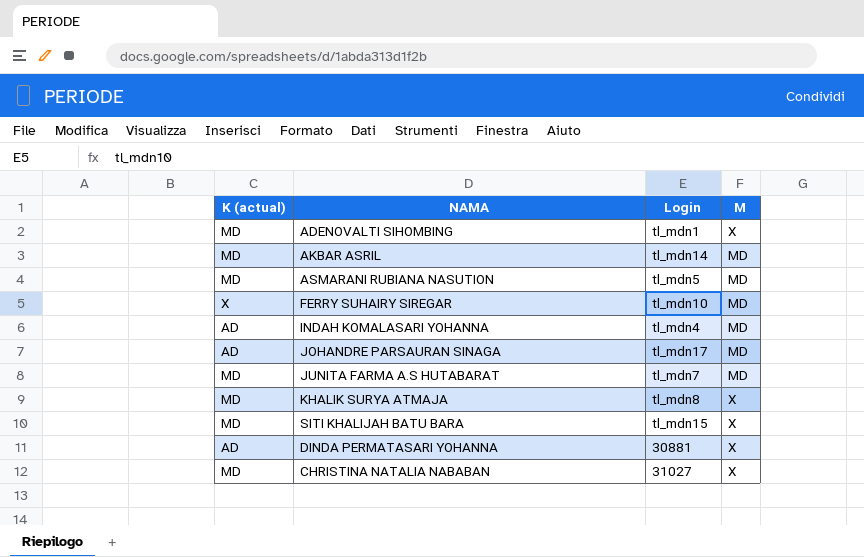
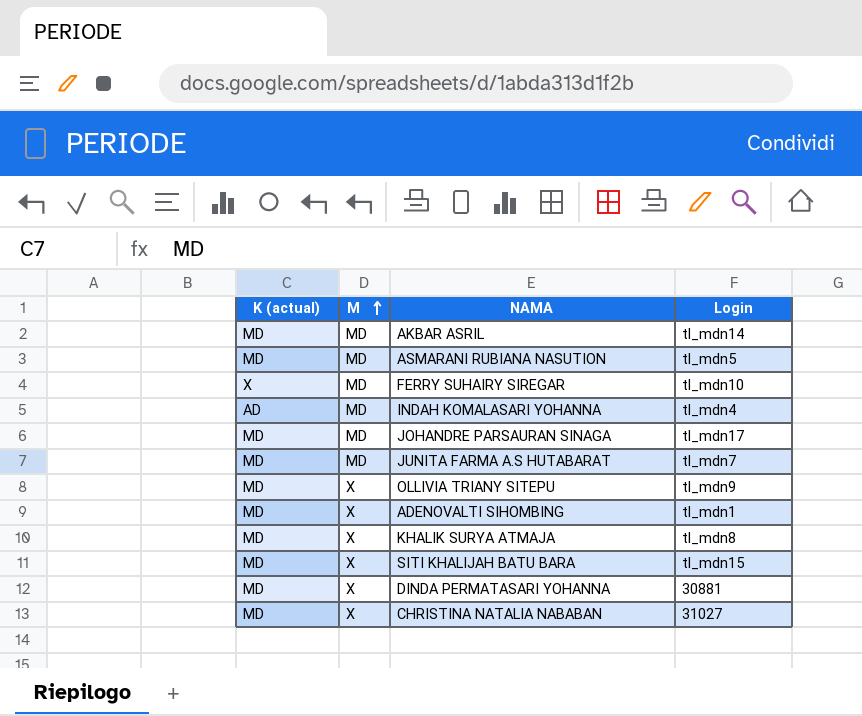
row order: none -> M ascending
column M | position: 4 -> 2
JOHANDRE PARSAURAN SINAGA | K (actual): AD -> MD
row OLLIVIA TRIANY SITEPU: none -> MD | X | tl_mdn9
DINDA PERMATASARI YOHANNA | K (actual): AD -> MD

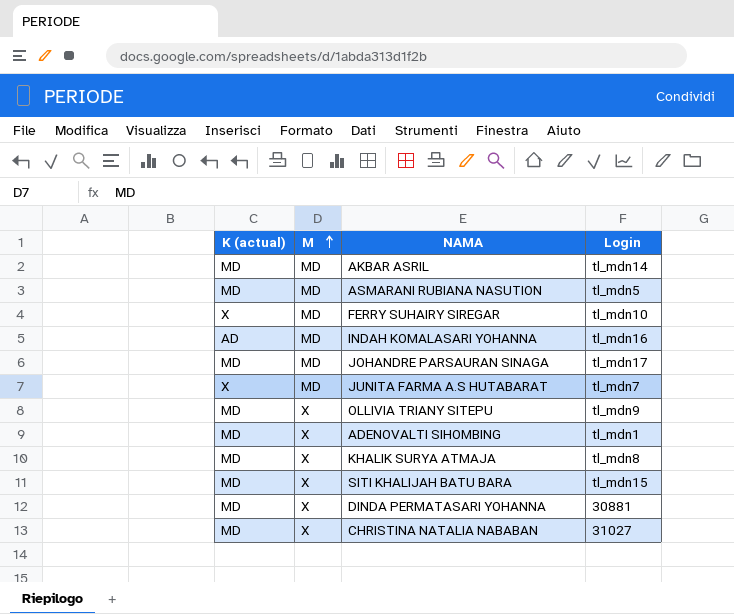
INDAH KOMALASARI YOHANNA | Login: tl_mdn4 -> tl_mdn16
JUNITA FARMA A.S HUTABARAT | K (actual): MD -> X

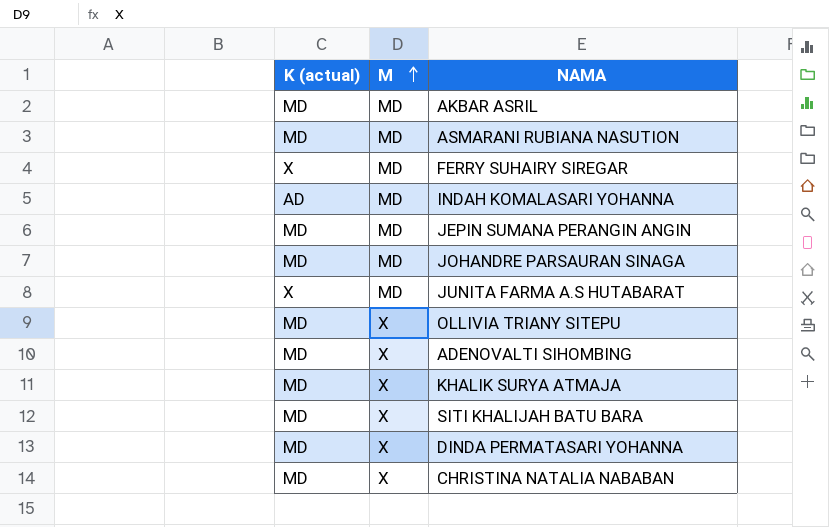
column Login | position: 4 -> none
row JEPIN SUMANA PERANGIN ANGIN: none -> MD | MD

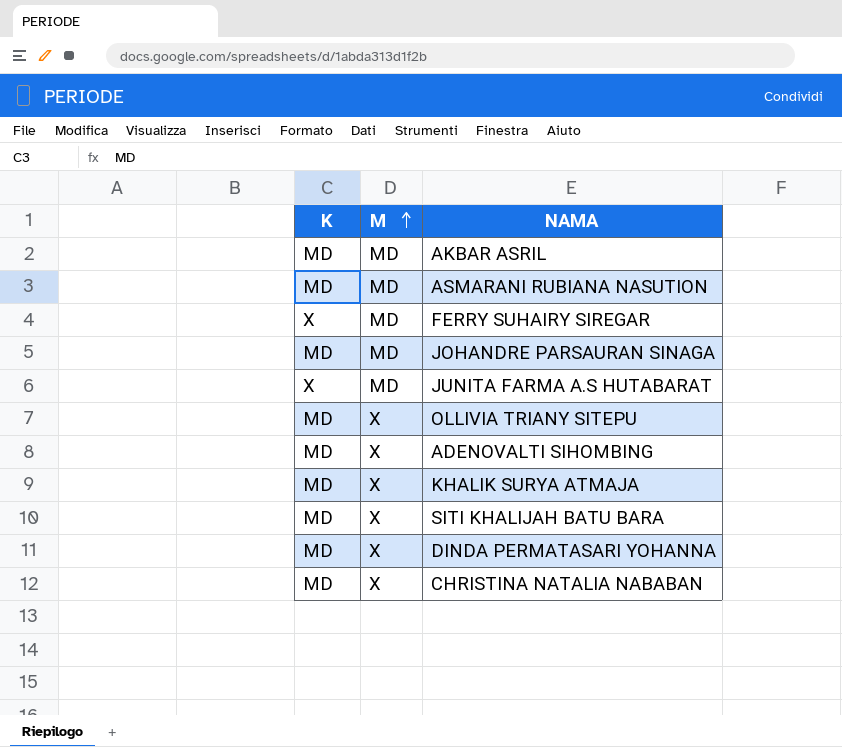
column name: K (actual) -> K
row INDAH KOMALASARI YOHANNA: AD | MD -> none
row JEPIN SUMANA PERANGIN ANGIN: MD | MD -> none

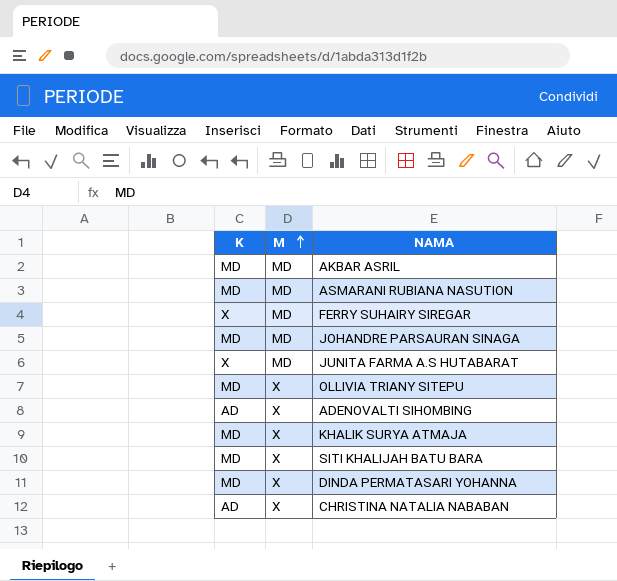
ADENOVALTI SIHOMBING | K: MD -> AD
CHRISTINA NATALIA NABABAN | K: MD -> AD

